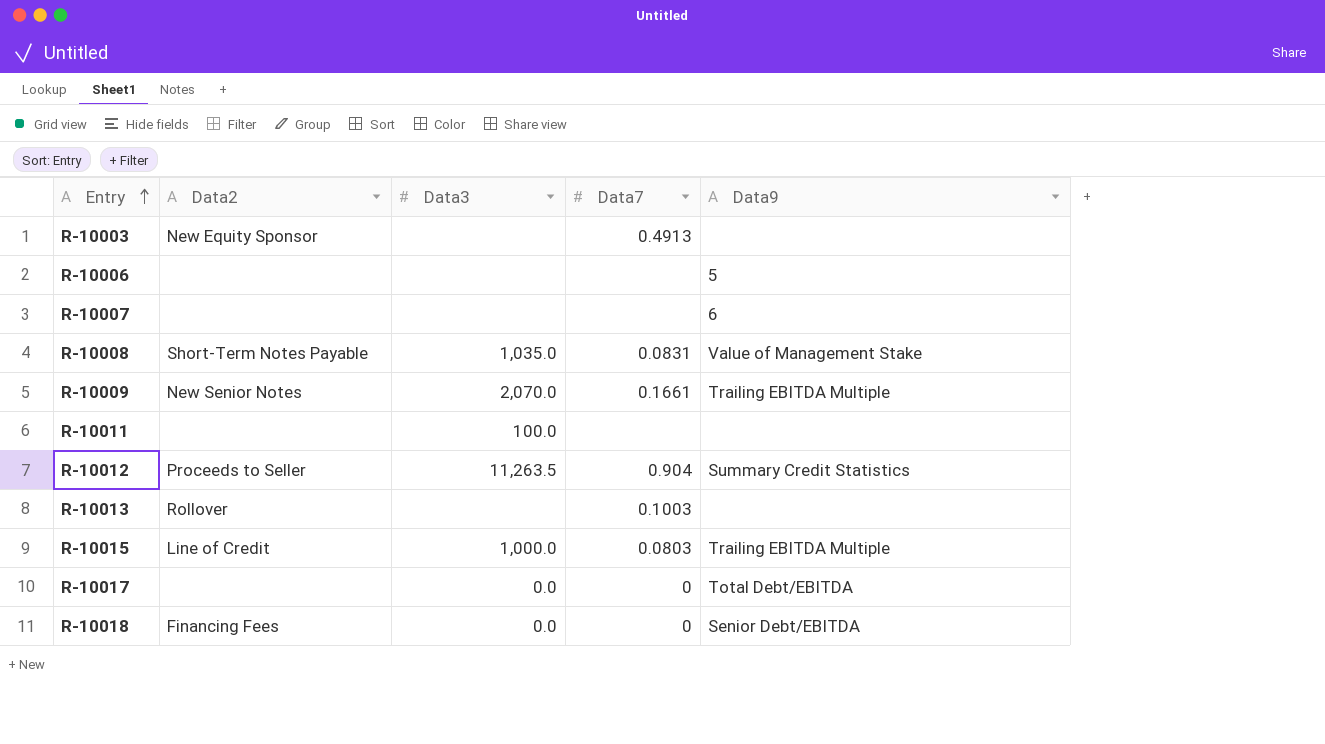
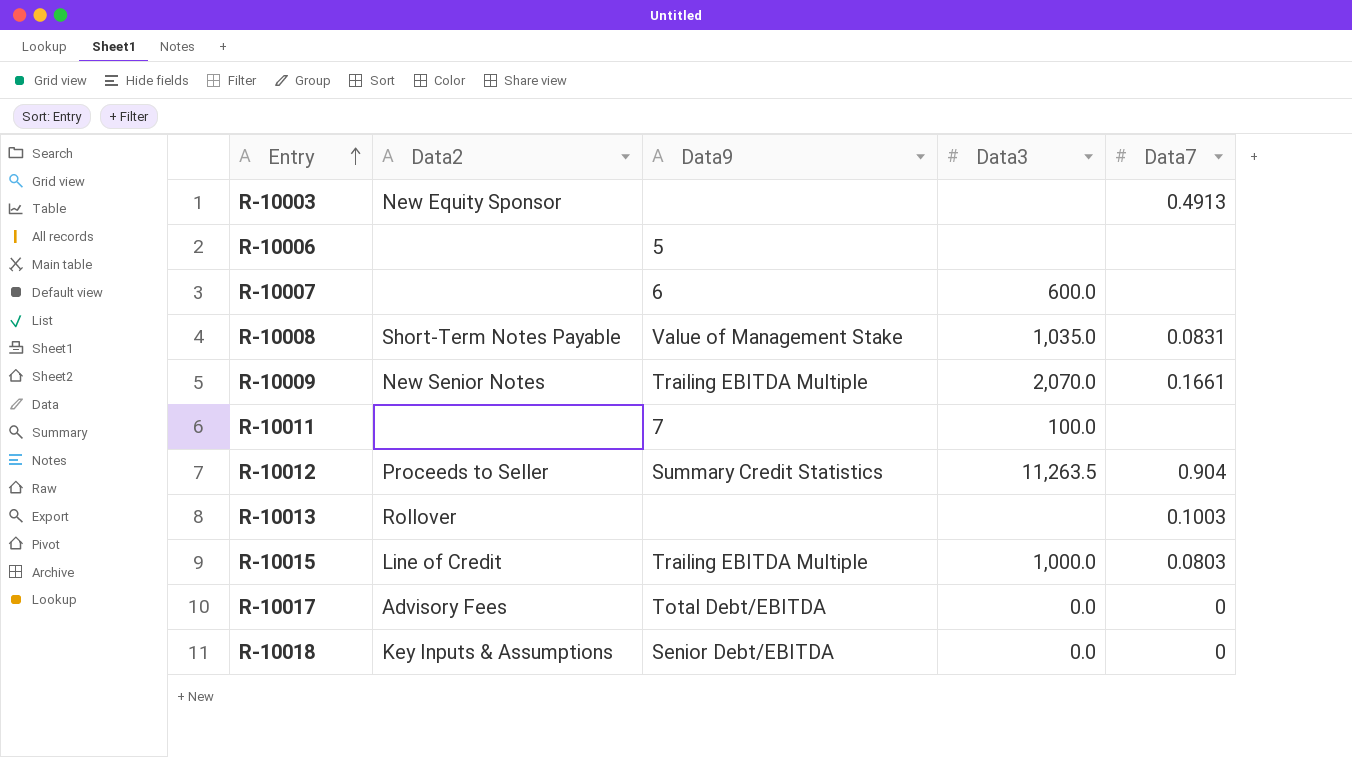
column Data9 | position: 5 -> 3
R-10007 | Data3: none -> 600.0
R-10011 | Data9: none -> 7
R-10017 | Data2: none -> Advisory Fees
R-10018 | Data2: Financing Fees -> Key Inputs & Assumptions

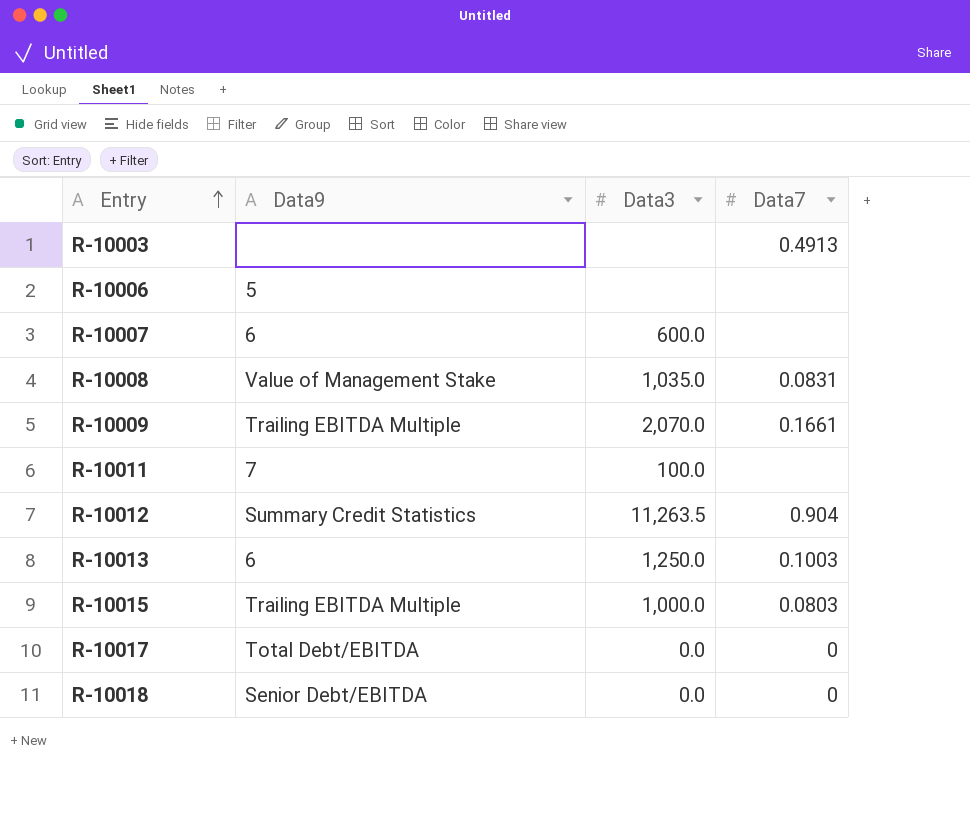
column Data2 | position: 2 -> none
R-10013 | Data9: none -> 6
R-10013 | Data3: none -> 1,250.0

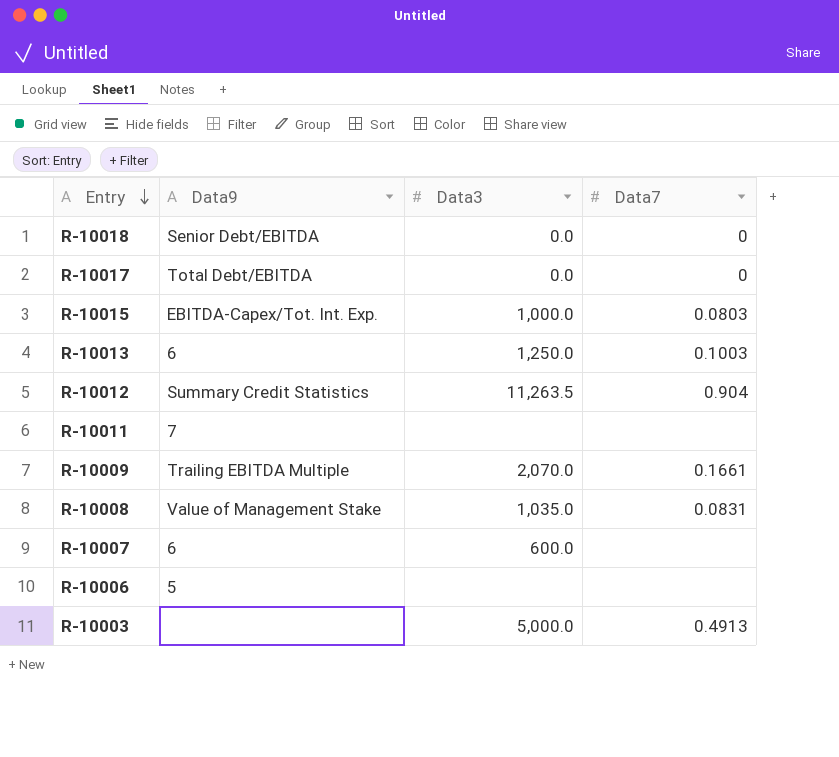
row order: Entry ascending -> Entry descending
R-10015 | Data9: Trailing EBITDA Multiple -> EBITDA-Capex/Tot. Int. Exp.
R-10011 | Data3: 100.0 -> none
R-10003 | Data3: none -> 5,000.0

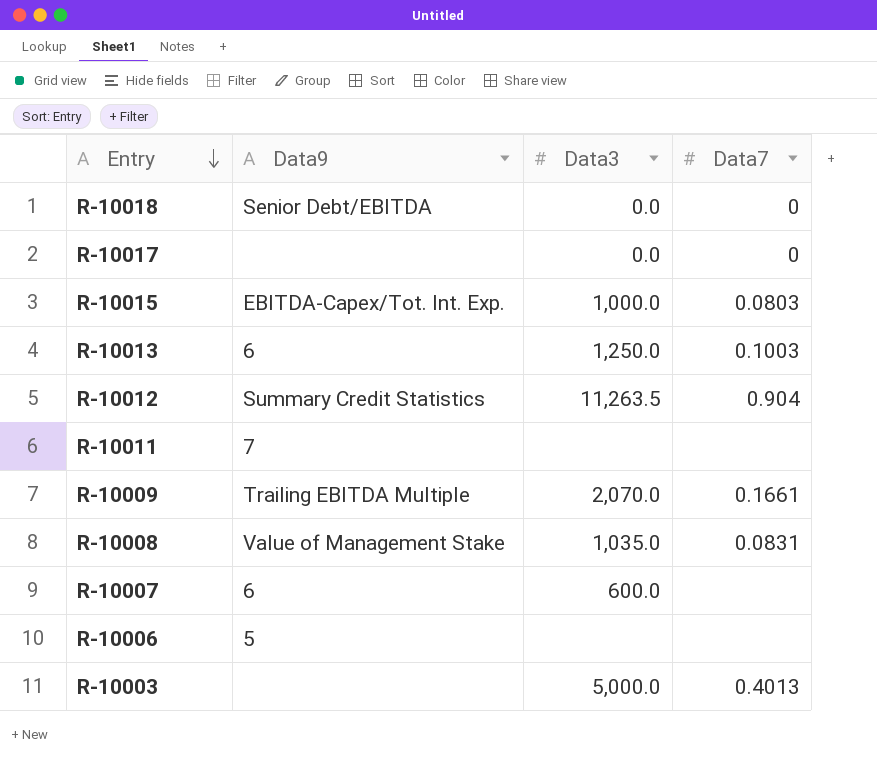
R-10017 | Data9: Total Debt/EBITDA -> none
R-10003 | Data7: 0.4913 -> 0.4013

